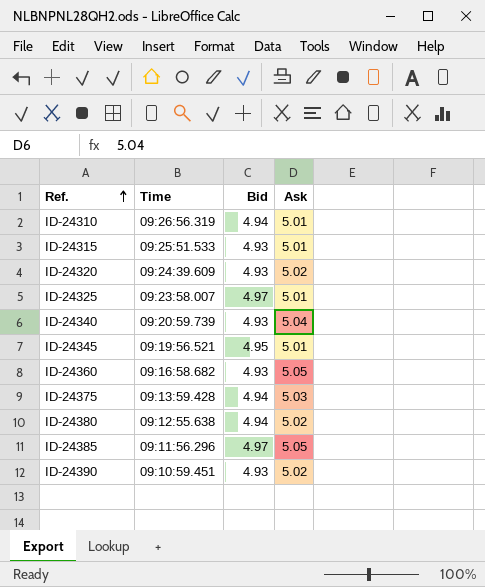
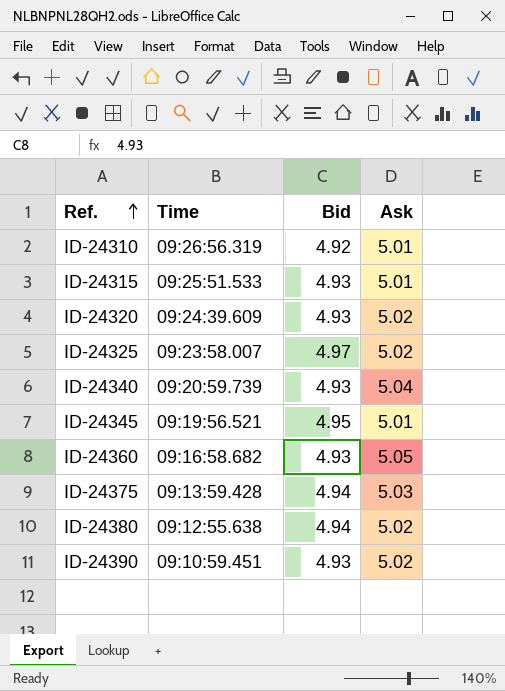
row ID-24385: 09:11:56.296 | 4.97 | 5.05 -> none
ID-24310 | Bid: 4.94 -> 4.92
ID-24325 | Ask: 5.01 -> 5.02

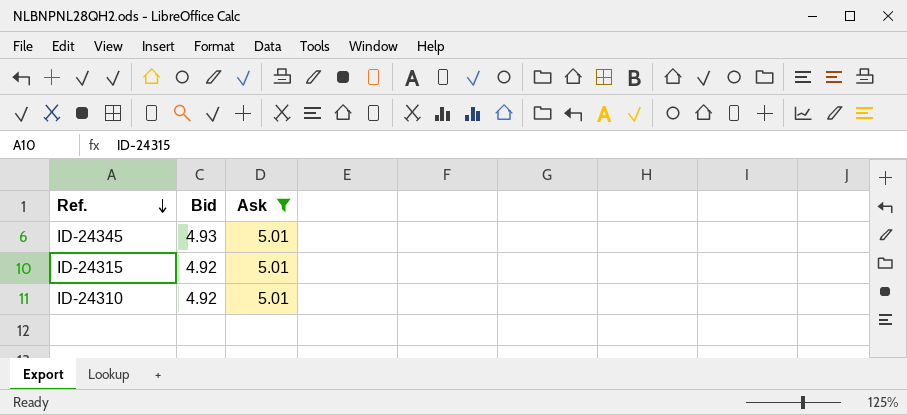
filter: none -> Ask = 5.01
row order: Ref. ascending -> Ref. descending
column Time | position: 2 -> none
ID-24345 | Bid: 4.95 -> 4.93
ID-24315 | Bid: 4.93 -> 4.92

